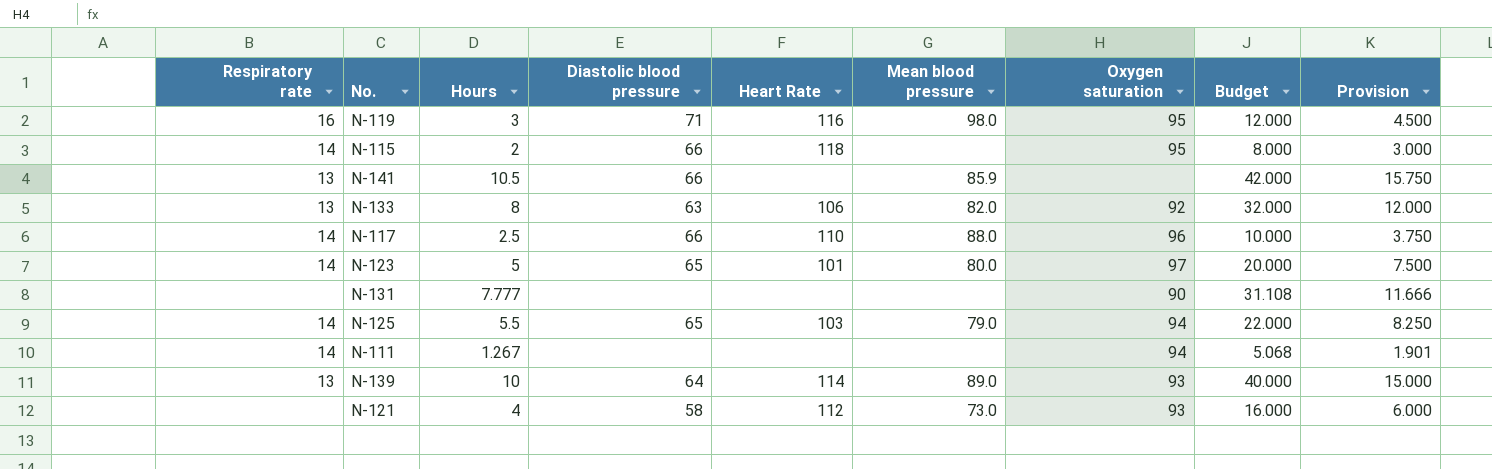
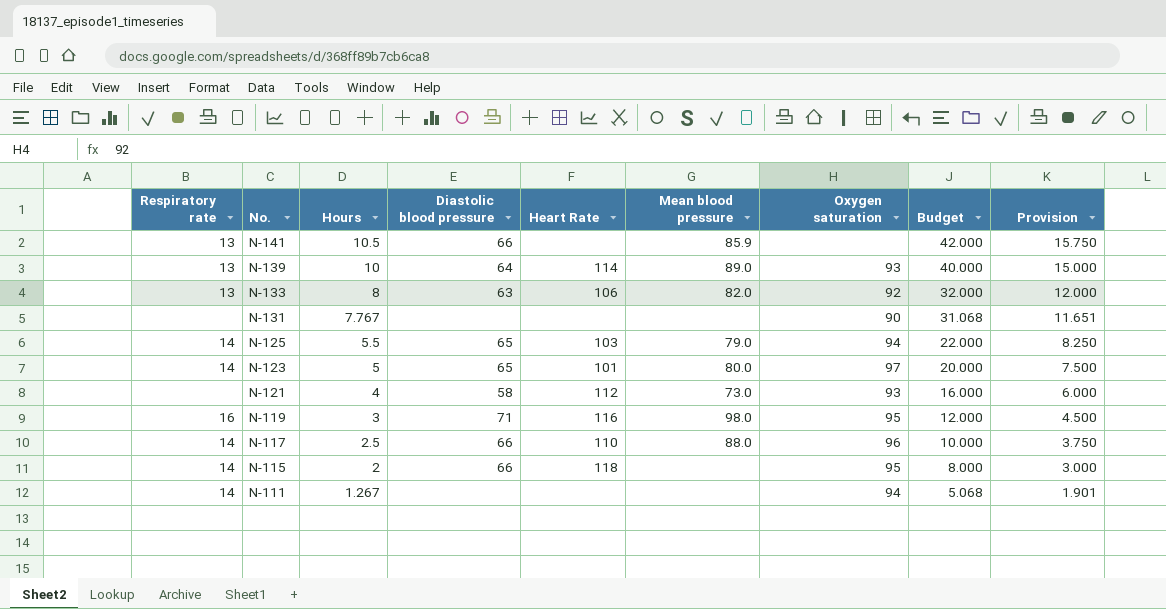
row order: none -> No. descending
N-131 | Hours: 7.777 -> 7.767
N-131 | Budget: 31.108 -> 31.068
N-131 | Provision: 11.666 -> 11.651

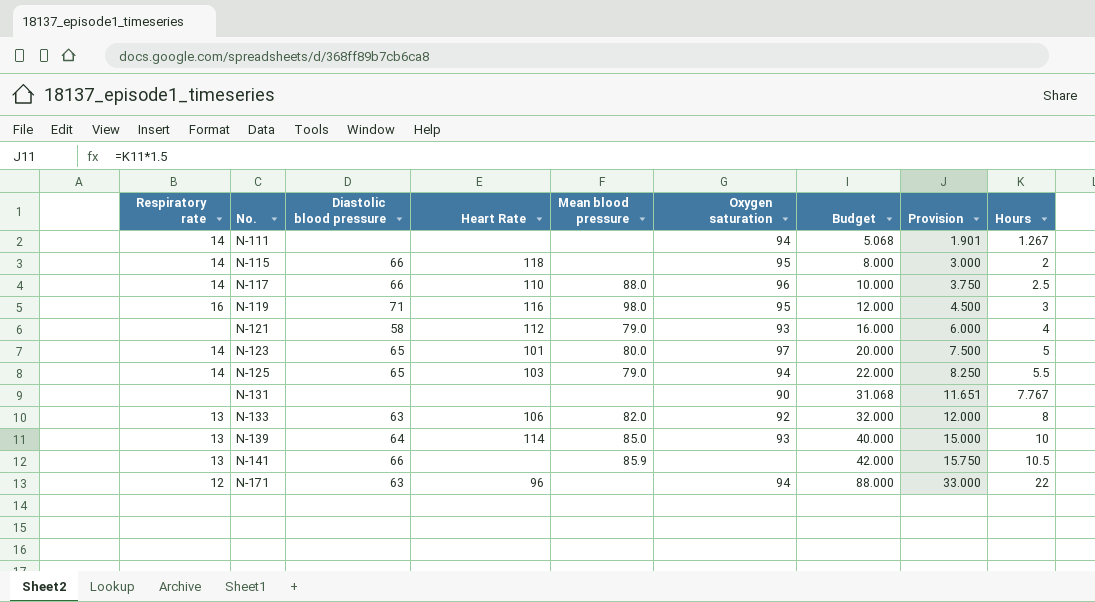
row order: No. descending -> No. ascending
column Hours | position: 3 -> 9
N-121 | Mean blood pressure: 73.0 -> 79.0
N-139 | Mean blood pressure: 89.0 -> 85.0
row N-171: none -> 12 | 63 | 96 | none | 94 | 88.000 | 33.000 | 22

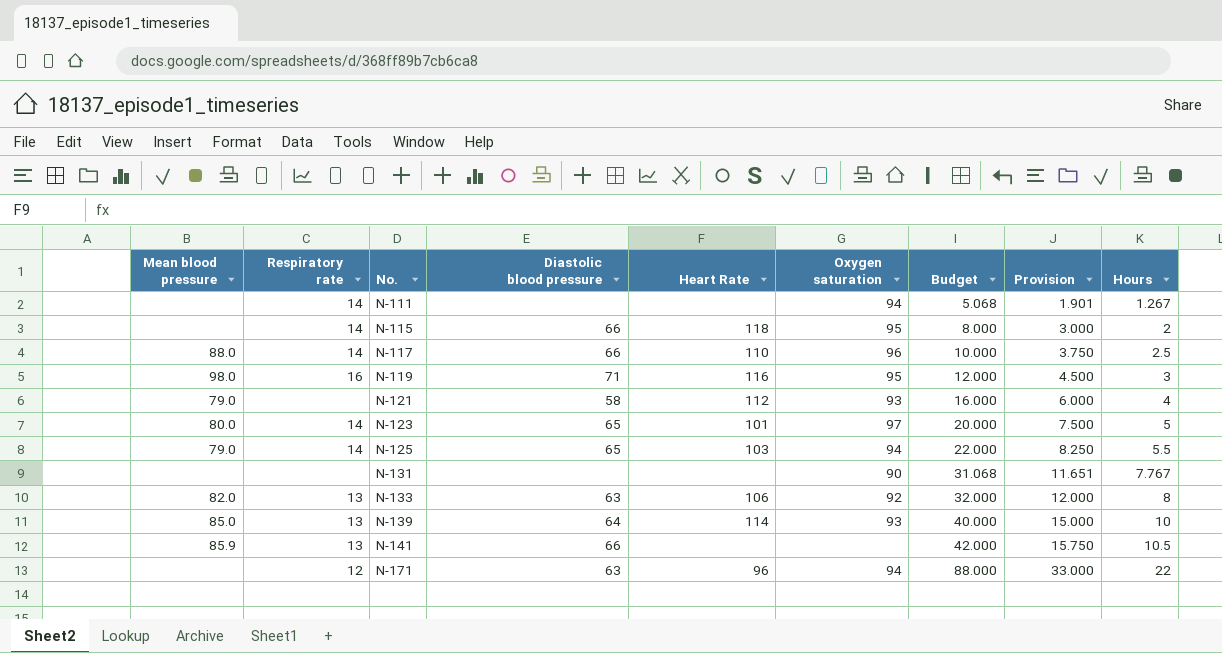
column Mean blood pressure | position: 5 -> 1

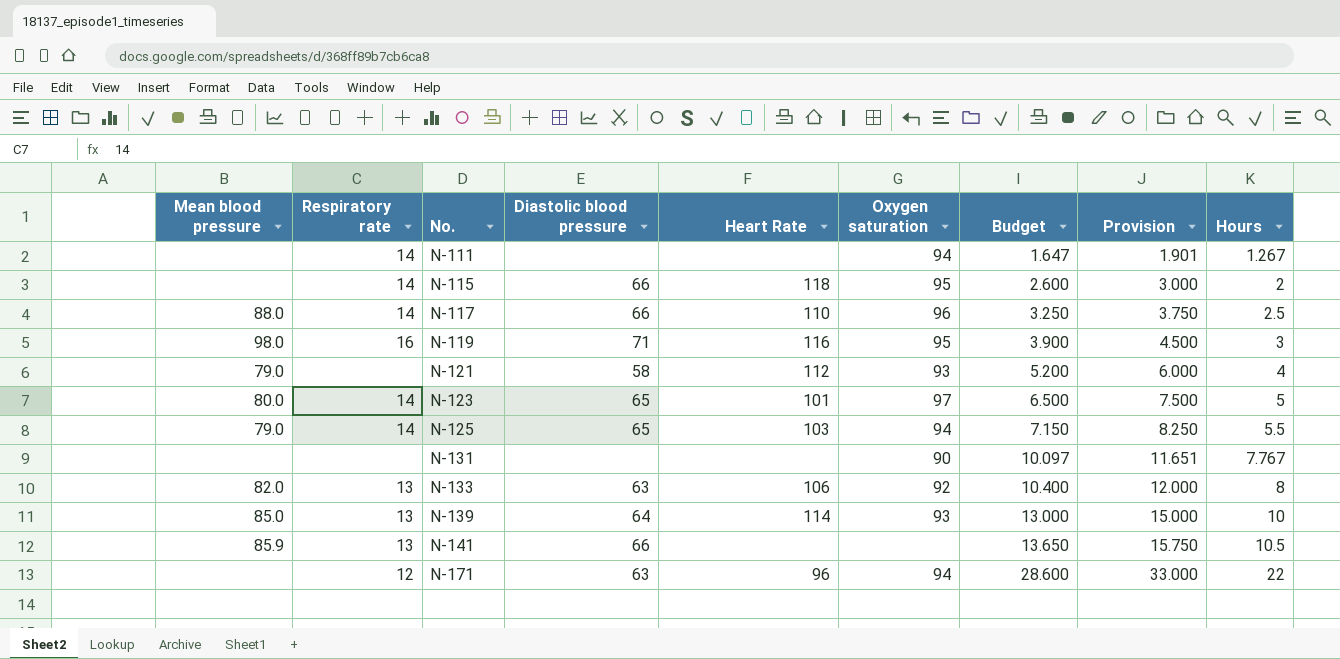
column Budget | formula: [Hours] * 4 -> [Hours] * 1.3

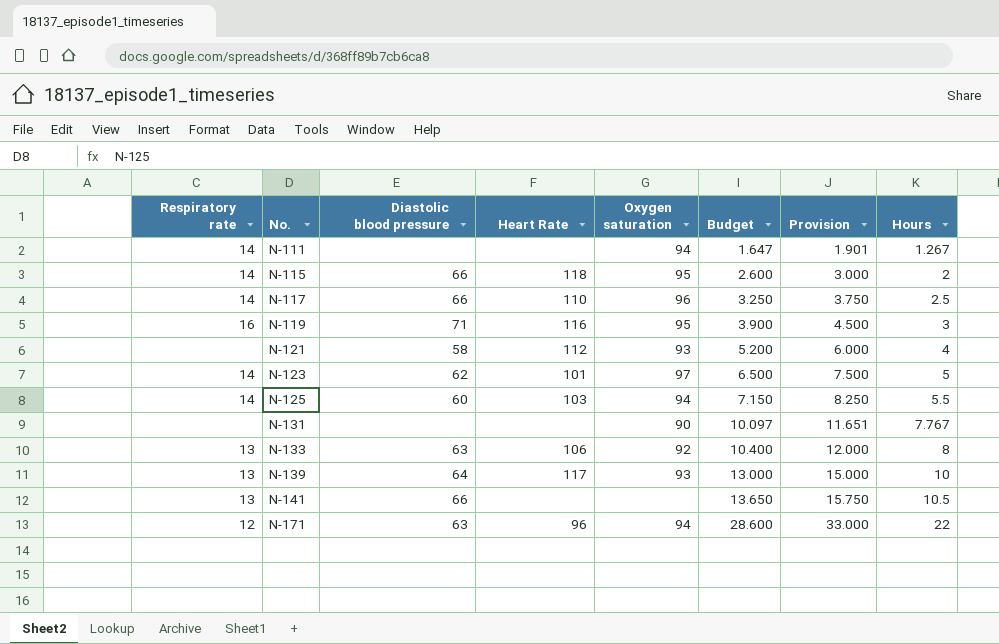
column Mean blood pressure | position: 1 -> none
N-123 | Diastolic blood pressure: 65 -> 62
N-125 | Diastolic blood pressure: 65 -> 60
N-139 | Heart Rate: 114 -> 117

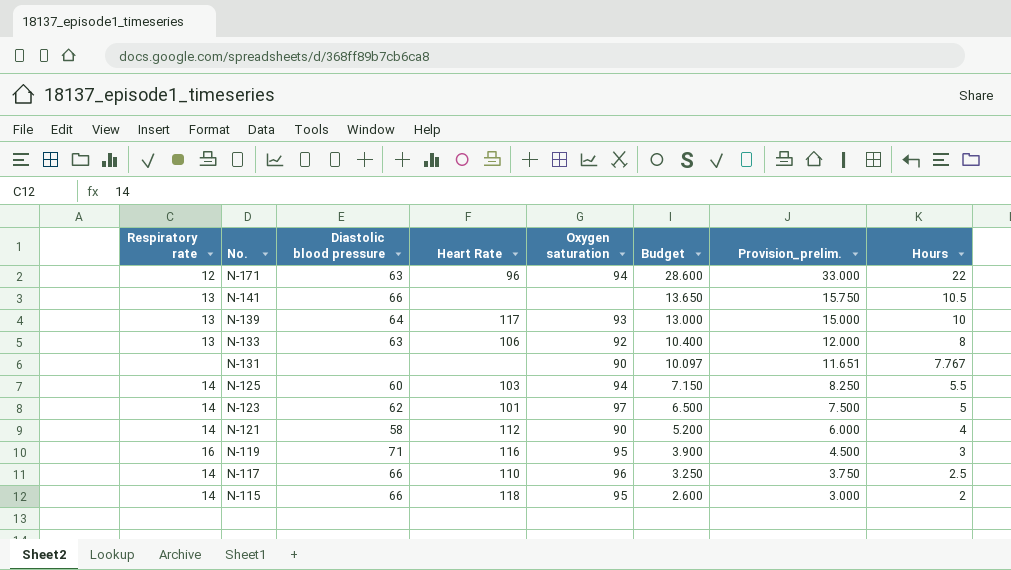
row order: No. ascending -> No. descending
column name: Provision -> Provision_prelim.
row N-111: 14 | none | none | 94 | 1.647 | 1.901 | 1.267 -> none
N-121 | Respiratory rate: none -> 14
N-121 | Oxygen saturation: 93 -> 90

